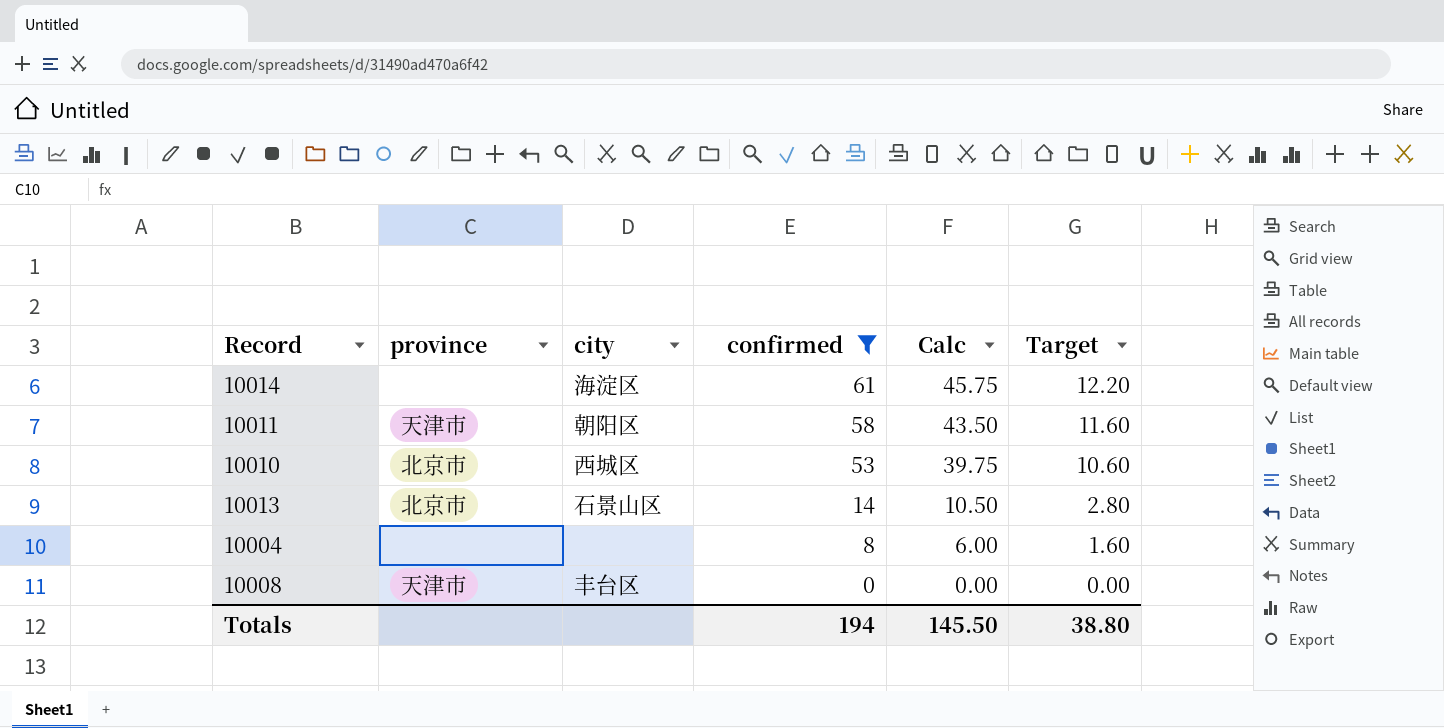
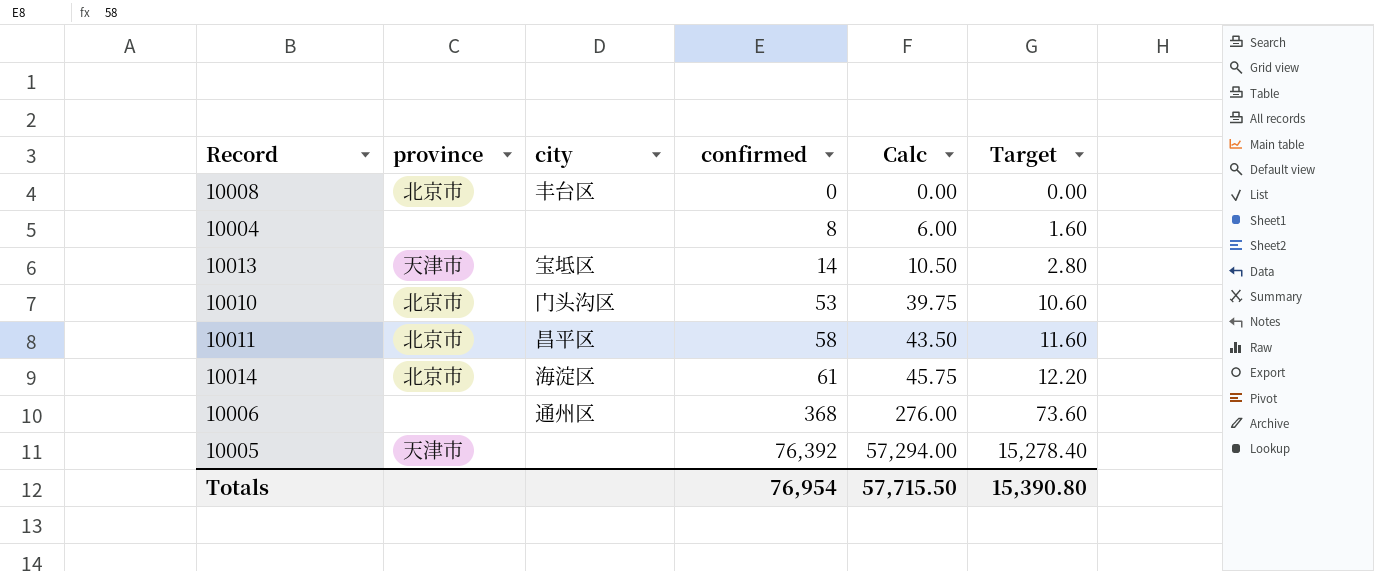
filter: confirmed <= 61 -> none
row order: confirmed descending -> confirmed ascending
10008 | province: 天津市 -> 北京市
10013 | province: 北京市 -> 天津市
10013 | city: 石景山区 -> 宝坻区
10010 | city: 西城区 -> 门头沟区
10011 | province: 天津市 -> 北京市
10011 | city: 朝阳区 -> 昌平区
10014 | province: none -> 北京市
Totals | confirmed: 194 -> 76,954
Totals | Calc: 145.50 -> 57,715.50
Totals | Target: 38.80 -> 15,390.80

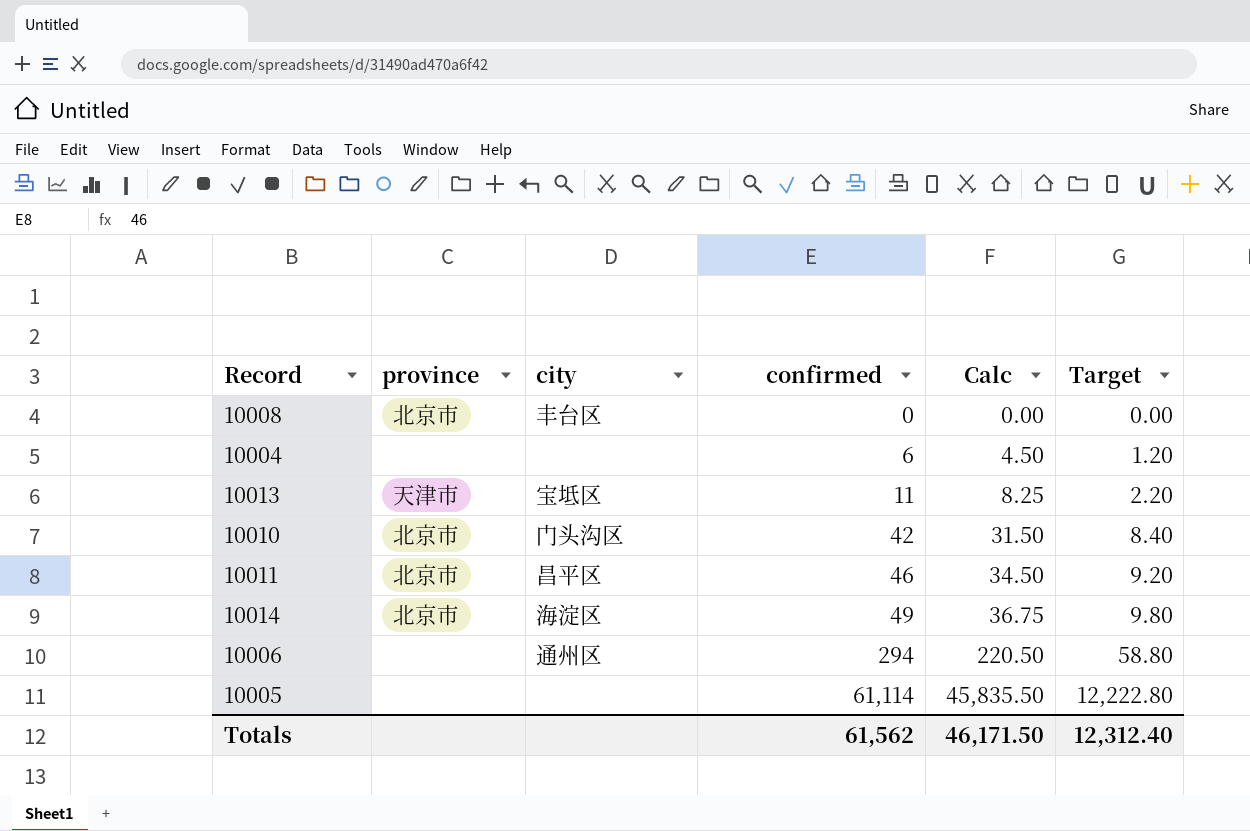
10004 | confirmed: 8 -> 6
10004 | Calc: 6.00 -> 4.50
10004 | Target: 1.60 -> 1.20
10013 | confirmed: 14 -> 11
10013 | Calc: 10.50 -> 8.25
10013 | Target: 2.80 -> 2.20
10010 | confirmed: 53 -> 42
10010 | Calc: 39.75 -> 31.50
10010 | Target: 10.60 -> 8.40
10011 | confirmed: 58 -> 46
10011 | Calc: 43.50 -> 34.50
10011 | Target: 11.60 -> 9.20
10014 | confirmed: 61 -> 49
10014 | Calc: 45.75 -> 36.75
10014 | Target: 12.20 -> 9.80
10006 | confirmed: 368 -> 294
10006 | Calc: 276.00 -> 220.50
10006 | Target: 73.60 -> 58.80
10005 | province: 天津市 -> none
10005 | confirmed: 76,392 -> 61,114
10005 | Calc: 57,294.00 -> 45,835.50
10005 | Target: 15,278.40 -> 12,222.80
Totals | confirmed: 76,954 -> 61,562
Totals | Calc: 57,715.50 -> 46,171.50
Totals | Target: 15,390.80 -> 12,312.40

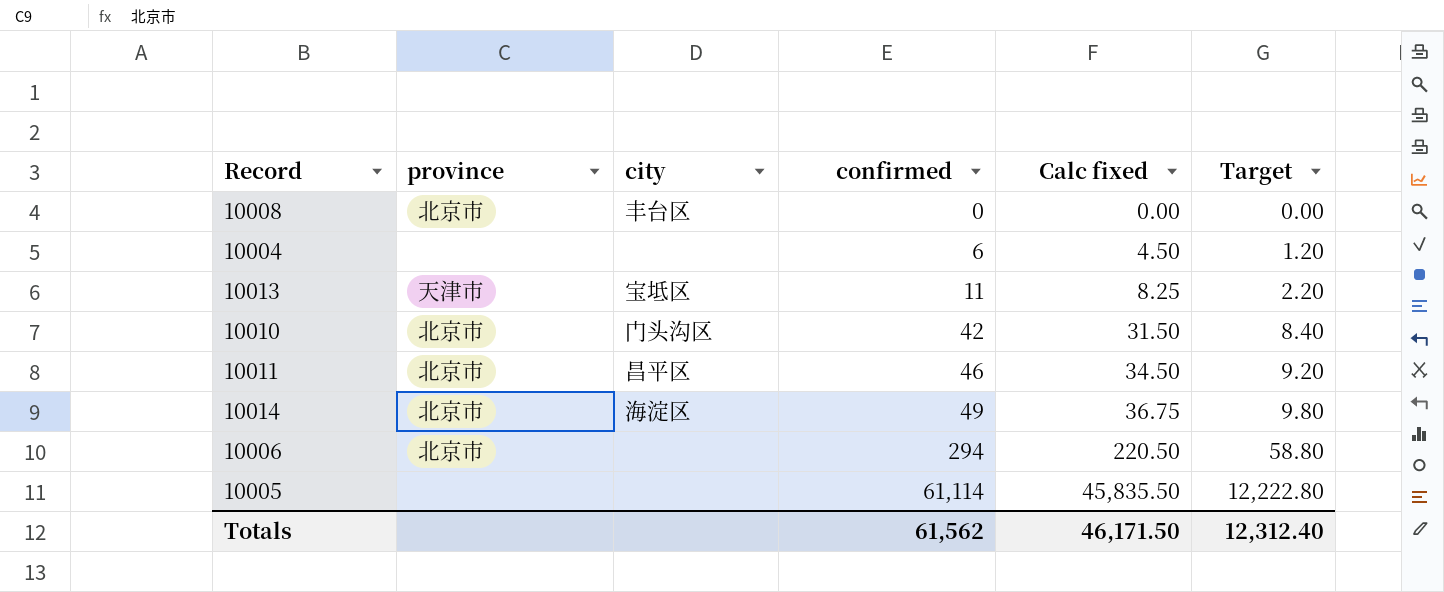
column name: Calc -> Calc fixed
10006 | province: none -> 北京市
10006 | city: 通州区 -> none

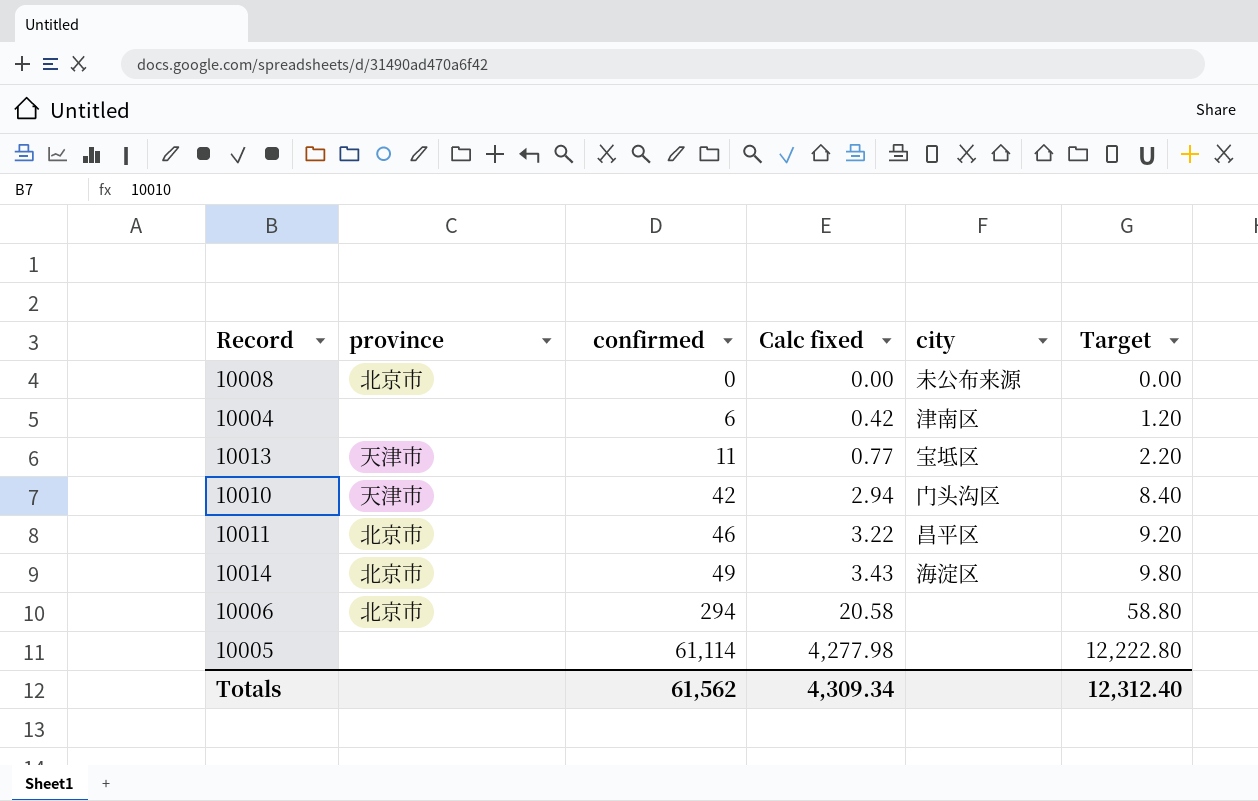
column Calc fixed | formula: [confirmed] * 0.75 -> [confirmed] * 0.07
column city | position: 3 -> 5
10008 | city: 丰台区 -> 未公布来源
10004 | city: none -> 津南区
10010 | province: 北京市 -> 天津市
Totals | Calc fixed: 46,171.50 -> 4,309.34

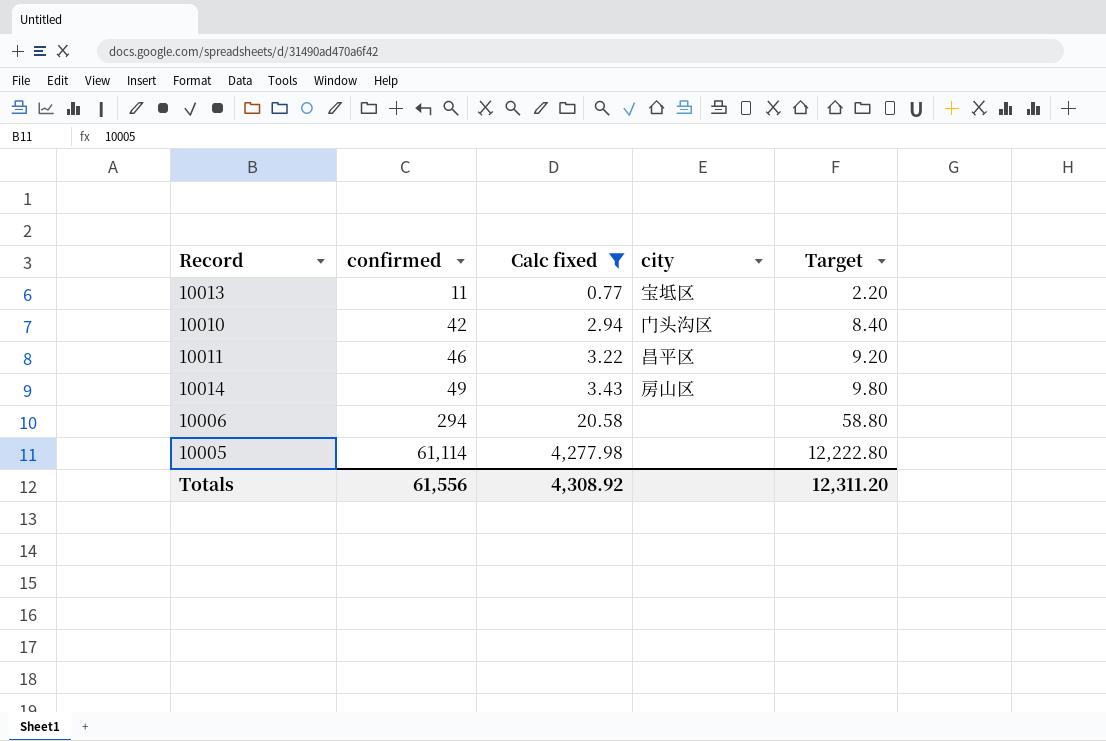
filter: none -> Calc fixed >= 0.77
column province | position: 2 -> none
10014 | city: 海淀区 -> 房山区
Totals | confirmed: 61,562 -> 61,556
Totals | Calc fixed: 4,309.34 -> 4,308.92
Totals | Target: 12,312.40 -> 12,311.20

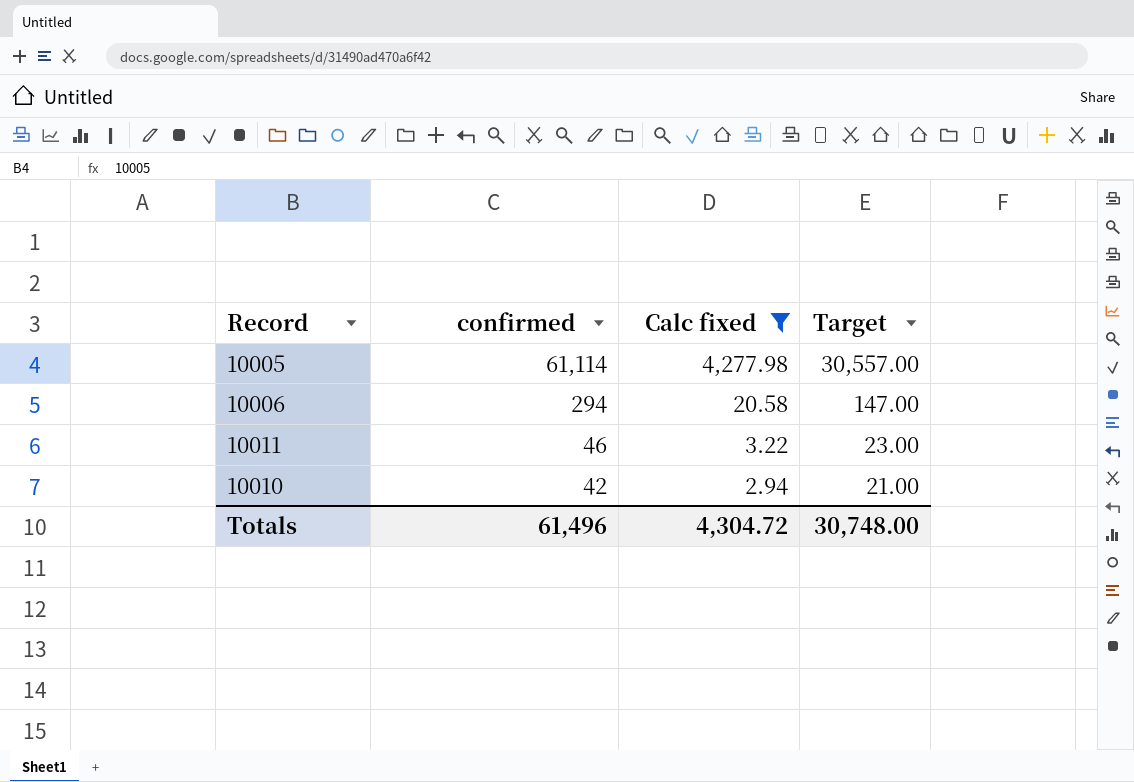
row order: confirmed ascending -> confirmed descending
column city | position: 4 -> none
column Target | formula: [confirmed] * 0.2 -> [confirmed] * 0.5
row 10013: 11 | 0.77 | 宝坻区 | 2.20 -> none
row 10014: 49 | 3.43 | 房山区 | 9.80 -> none
Totals | confirmed: 61,556 -> 61,496
Totals | Calc fixed: 4,308.92 -> 4,304.72
Totals | Target: 12,311.20 -> 30,748.00

